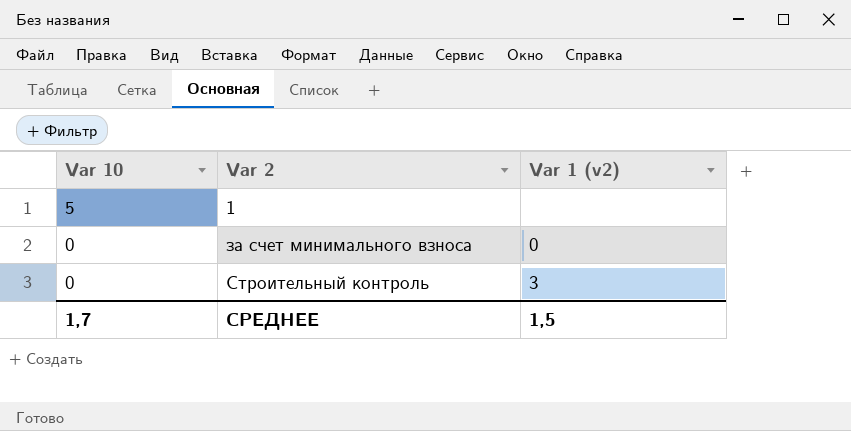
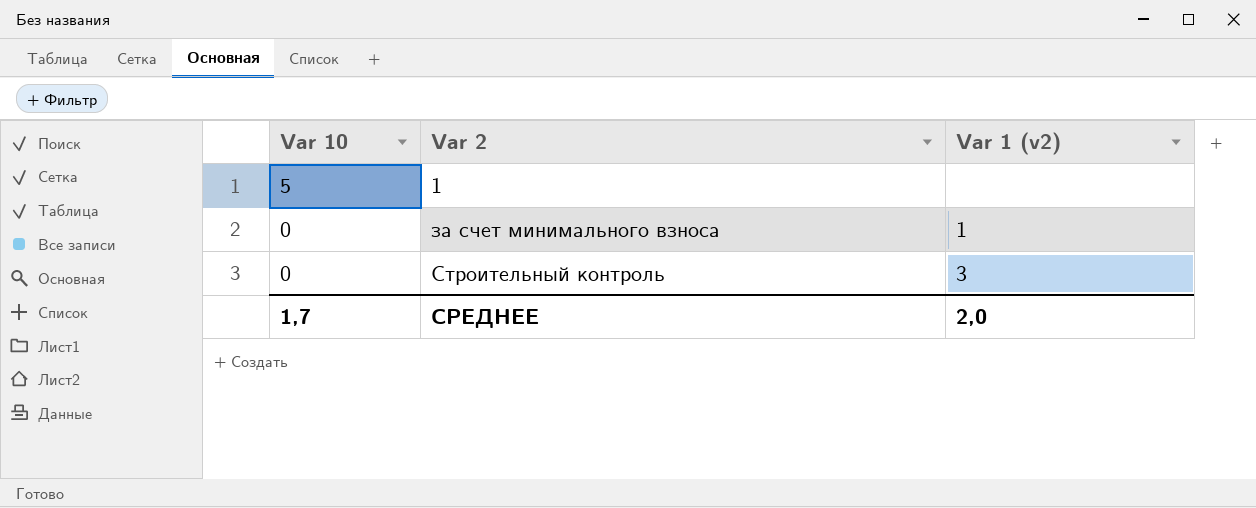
за счет минимального взноса | Var 1 (v2): 0 -> 1
СРЕДНЕЕ | Var 1 (v2): 1,5 -> 2,0

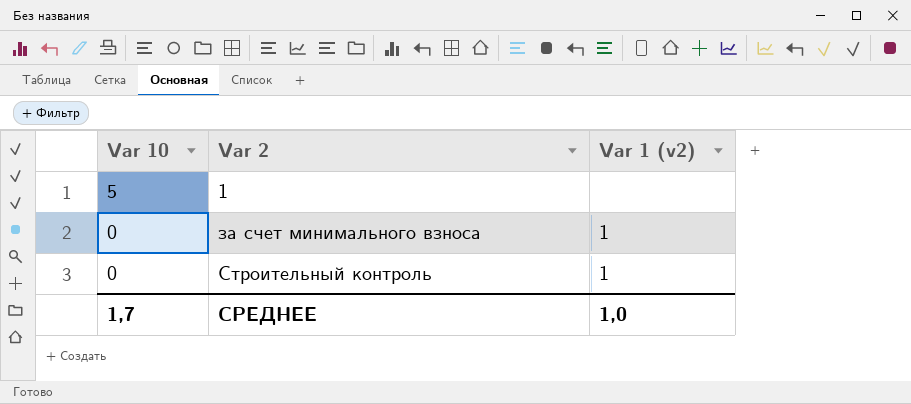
Строительный контроль | Var 1 (v2): 3 -> 1
СРЕДНЕЕ | Var 1 (v2): 2,0 -> 1,0

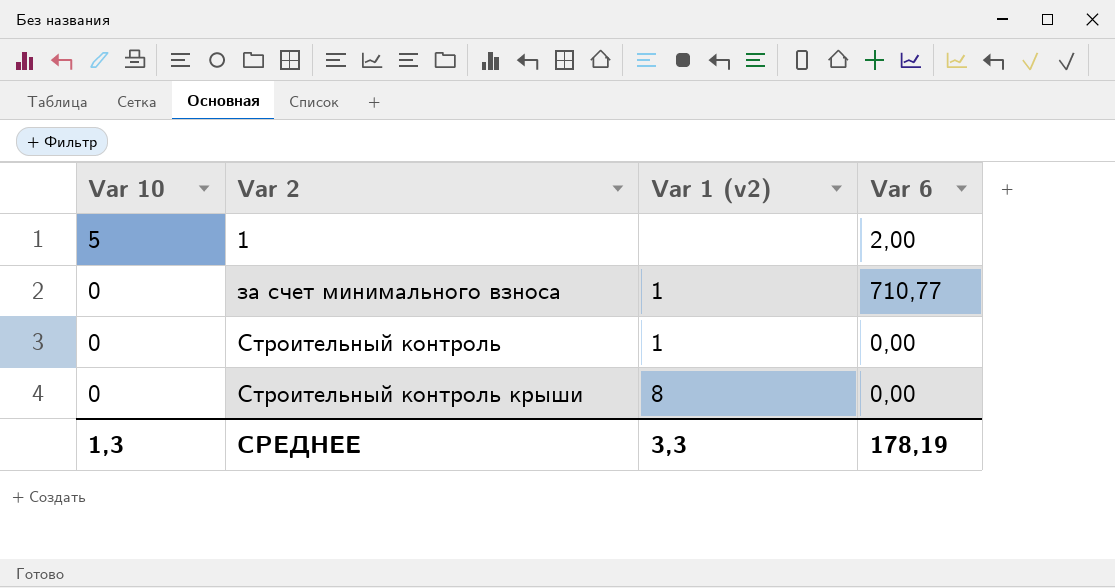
column Var 6 | position: none -> 4
row Строительный контроль крыши: none -> 0 | 8 | 0,00
СРЕДНЕЕ | Var 10: 1,7 -> 1,3
СРЕДНЕЕ | Var 1 (v2): 1,0 -> 3,3

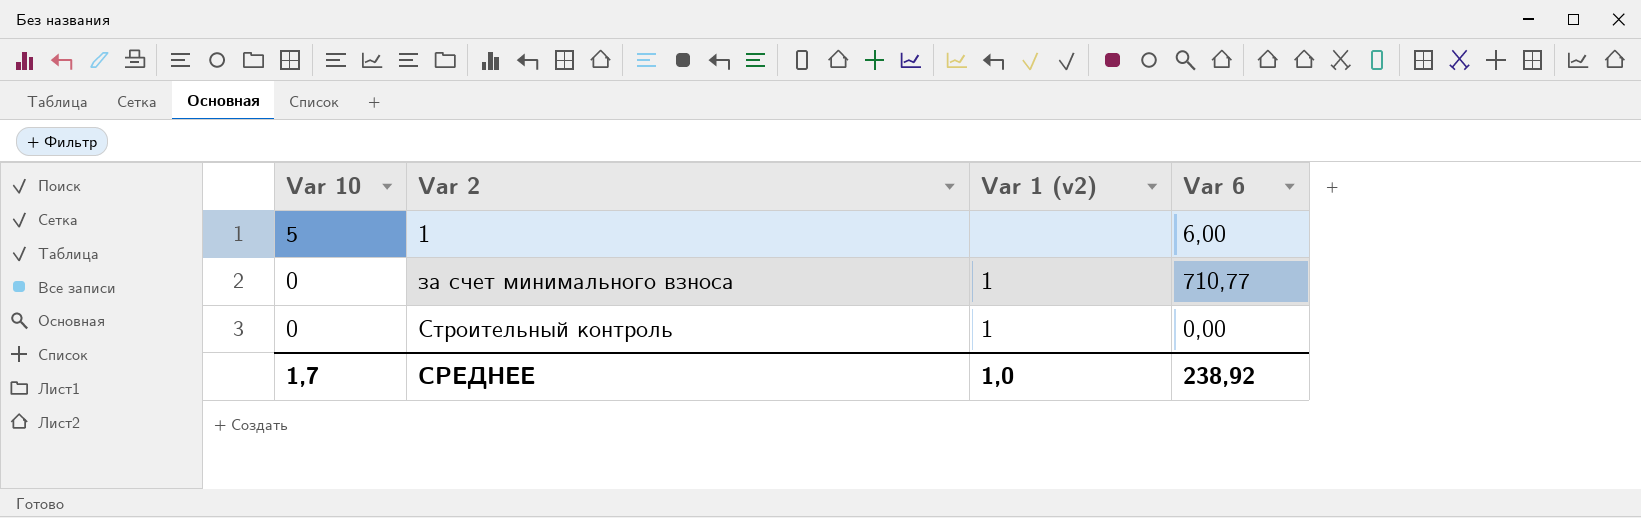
row Строительный контроль крыши: 0 | 8 | 0,00 -> none
1 | Var 6: 2,00 -> 6,00
СРЕДНЕЕ | Var 10: 1,3 -> 1,7
СРЕДНЕЕ | Var 1 (v2): 3,3 -> 1,0
СРЕДНЕЕ | Var 6: 178,19 -> 238,92

